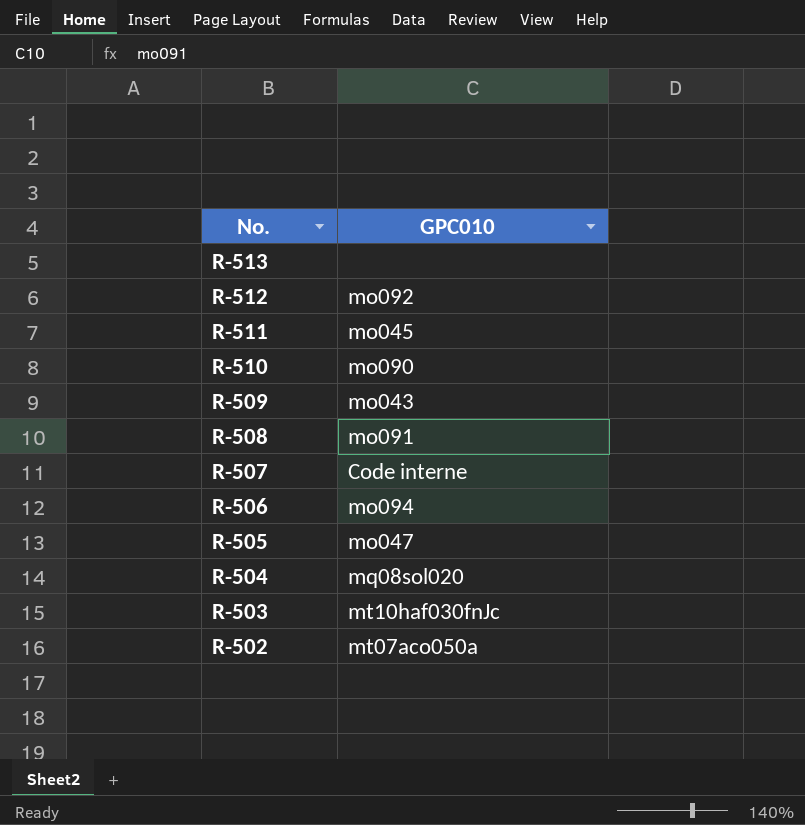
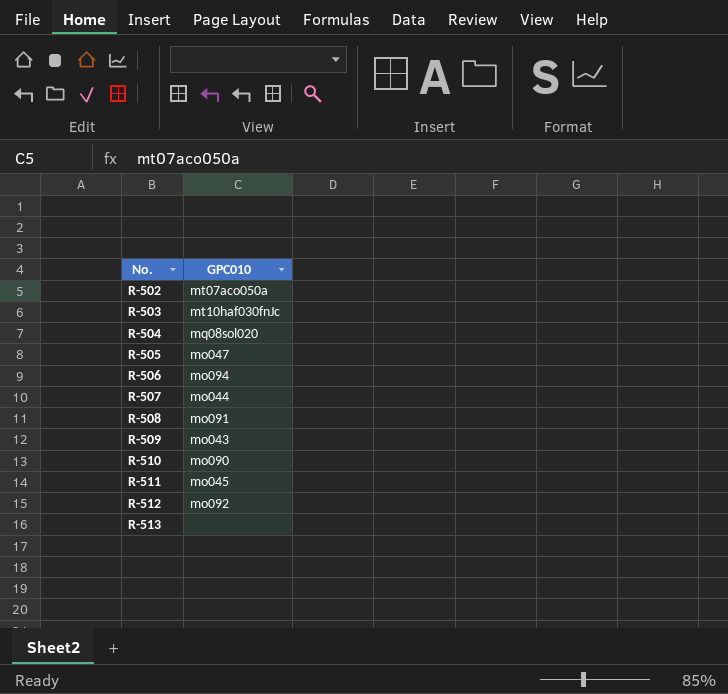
row order: No. descending -> No. ascending
R-507 | GPC010: Code interne -> mo044

